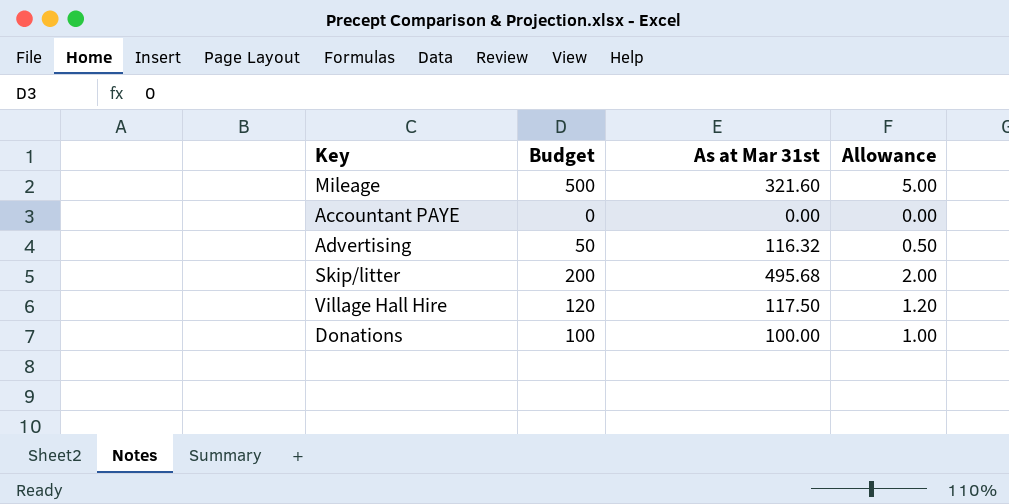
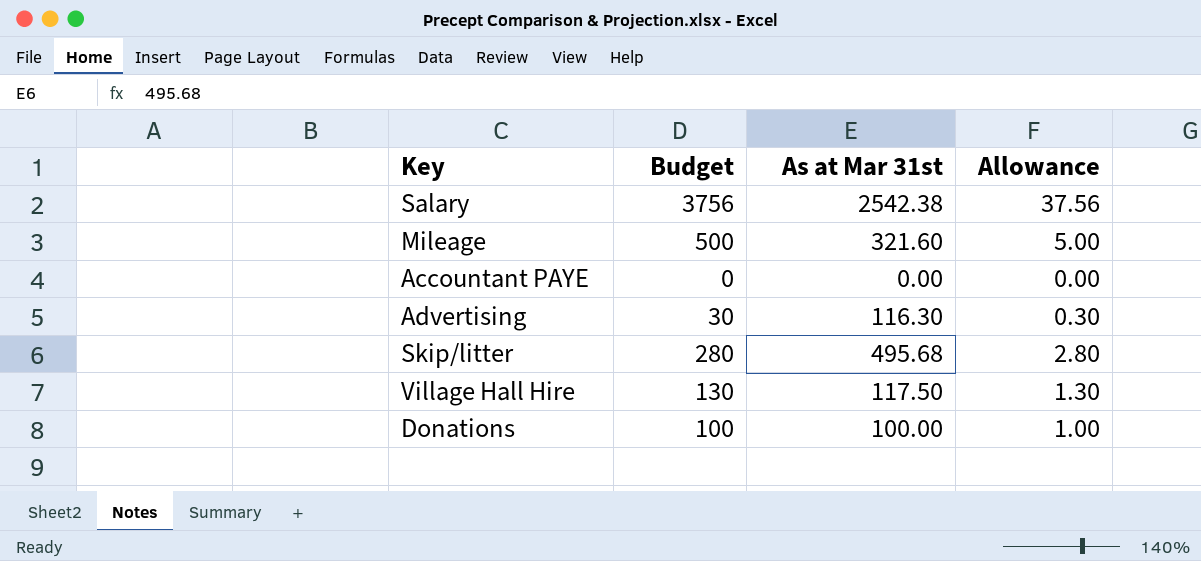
row Salary: none -> 3756 | 2542.38 | 37.56
Advertising | Budget: 50 -> 30
Advertising | As at Mar 31st: 116.32 -> 116.30
Advertising | Allowance: 0.50 -> 0.30
Skip/litter | Budget: 200 -> 280
Skip/litter | Allowance: 2.00 -> 2.80
Village Hall Hire | Budget: 120 -> 130
Village Hall Hire | Allowance: 1.20 -> 1.30

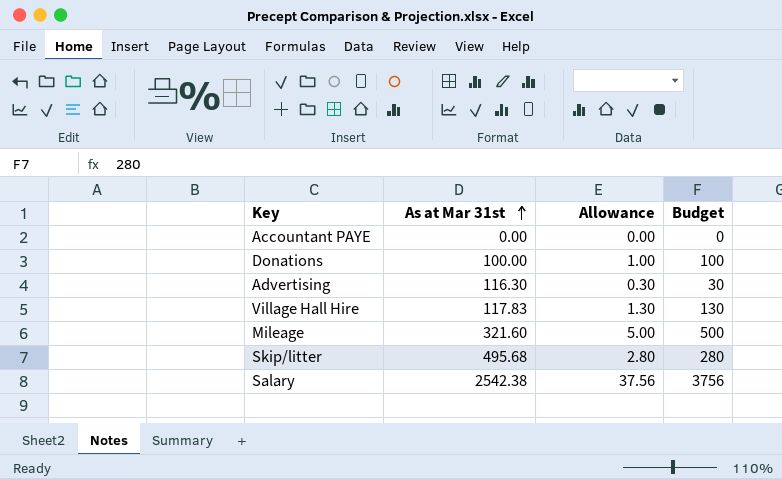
row order: none -> As at Mar 31st ascending
column Budget | position: 2 -> 4
Village Hall Hire | As at Mar 31st: 117.50 -> 117.83

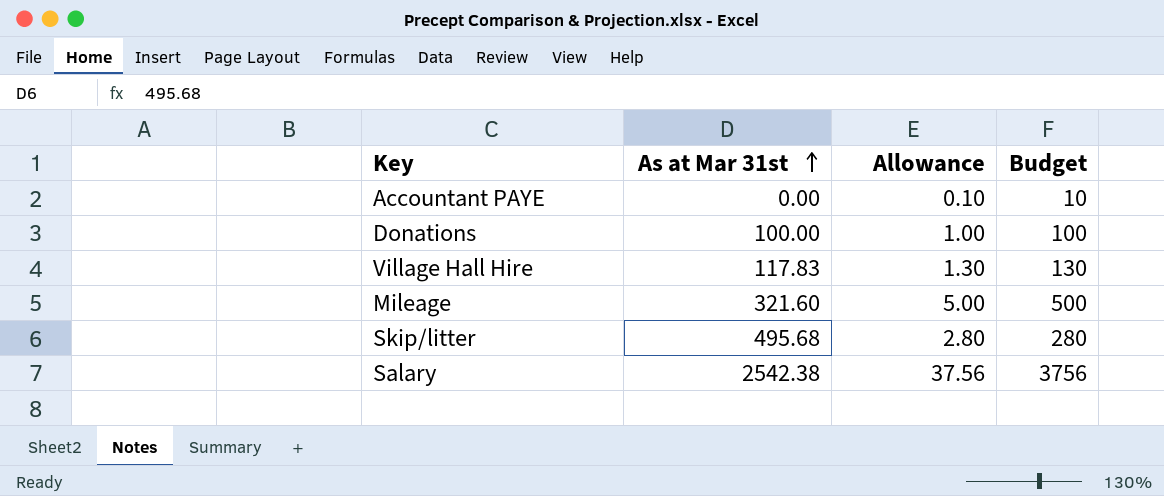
row Advertising: 116.30 | 0.30 | 30 -> none
Accountant PAYE | Allowance: 0.00 -> 0.10
Accountant PAYE | Budget: 0 -> 10

